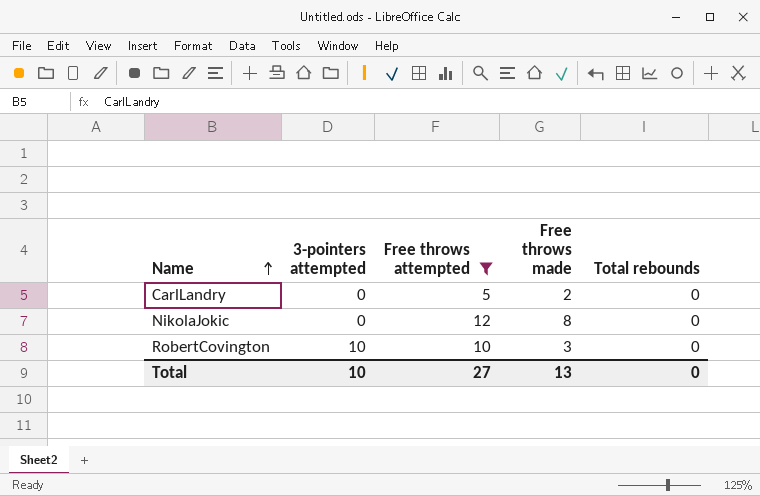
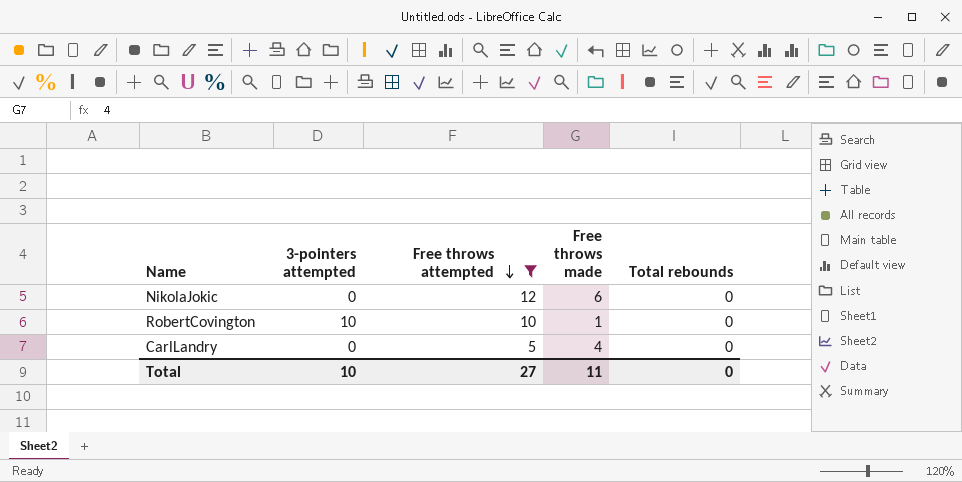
row order: Name ascending -> Free throws attempted descending
NikolaJokic | Free throws made: 8 -> 6
RobertCovington | Free throws made: 3 -> 1
CarlLandry | Free throws made: 2 -> 4
Total | Free throws made: 13 -> 11

